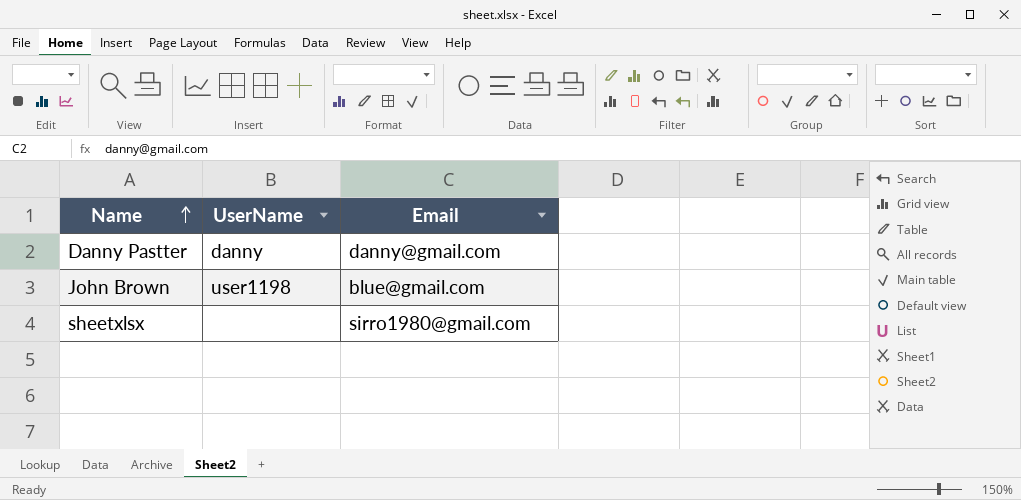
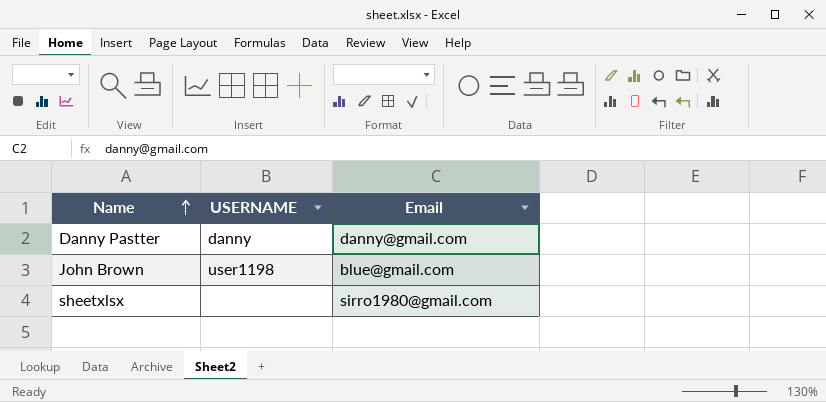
column name: UserName -> USERNAME

